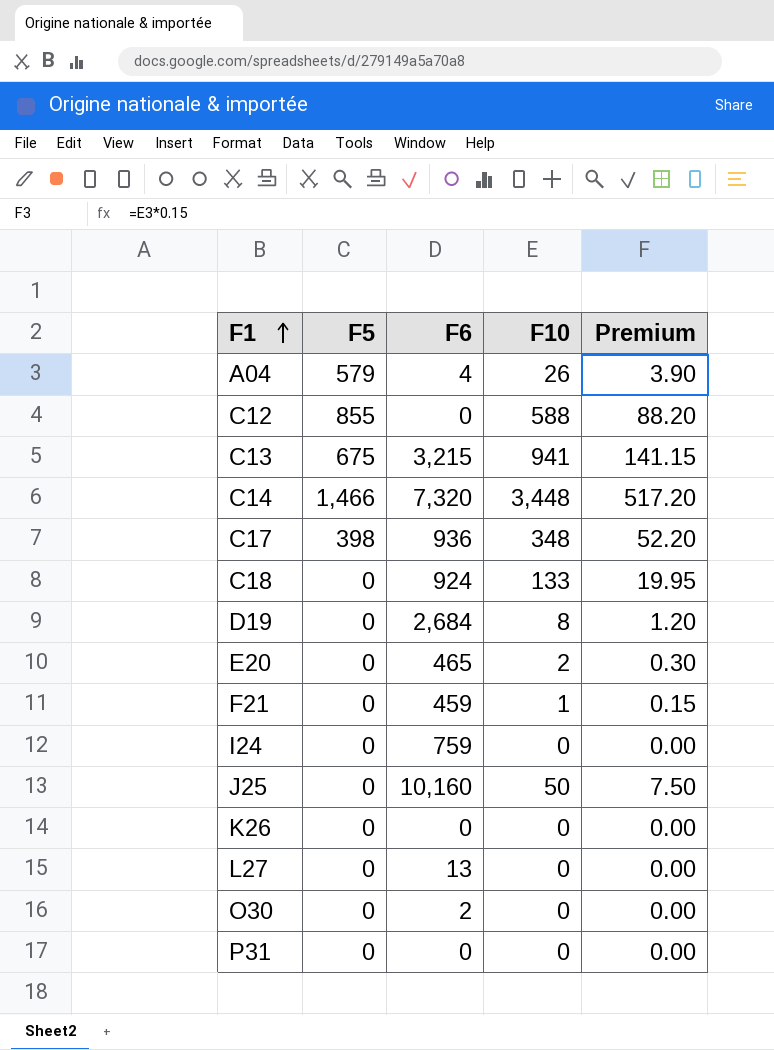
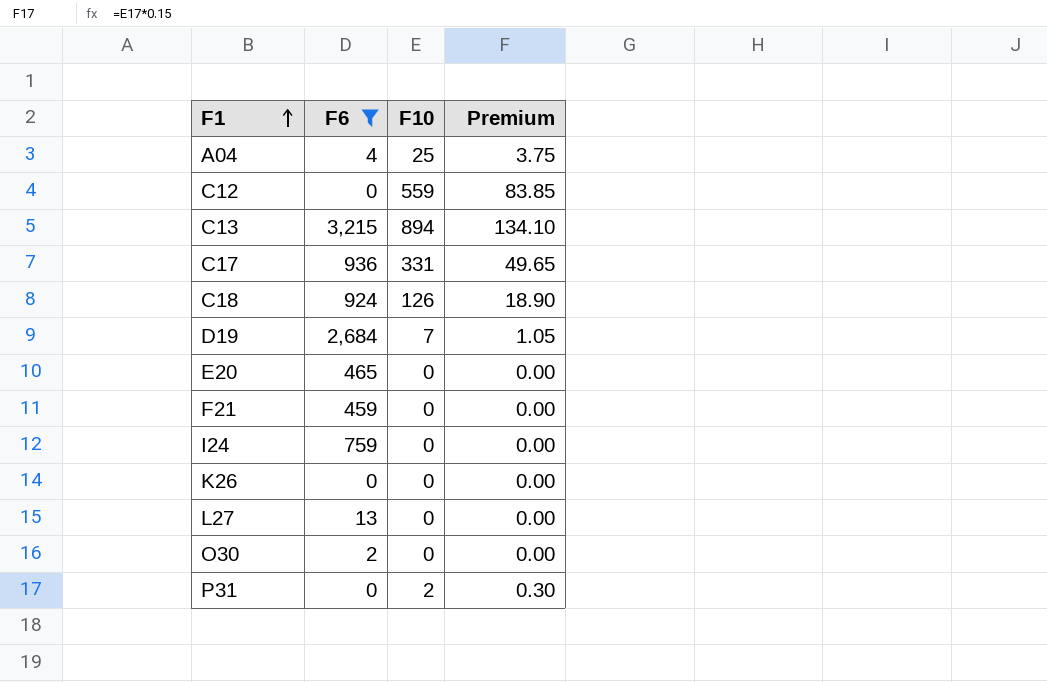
filter: none -> F6 <= 3,215
column F5 | position: 2 -> none
A04 | F10: 26 -> 25
A04 | Premium: 3.90 -> 3.75
C12 | F10: 588 -> 559
C12 | Premium: 88.20 -> 83.85
C13 | F10: 941 -> 894
C13 | Premium: 141.15 -> 134.10
C17 | F10: 348 -> 331
C17 | Premium: 52.20 -> 49.65
C18 | F10: 133 -> 126
C18 | Premium: 19.95 -> 18.90
D19 | F10: 8 -> 7
D19 | Premium: 1.20 -> 1.05
E20 | F10: 2 -> 0
E20 | Premium: 0.30 -> 0.00
F21 | F10: 1 -> 0
F21 | Premium: 0.15 -> 0.00
P31 | F10: 0 -> 2
P31 | Premium: 0.00 -> 0.30

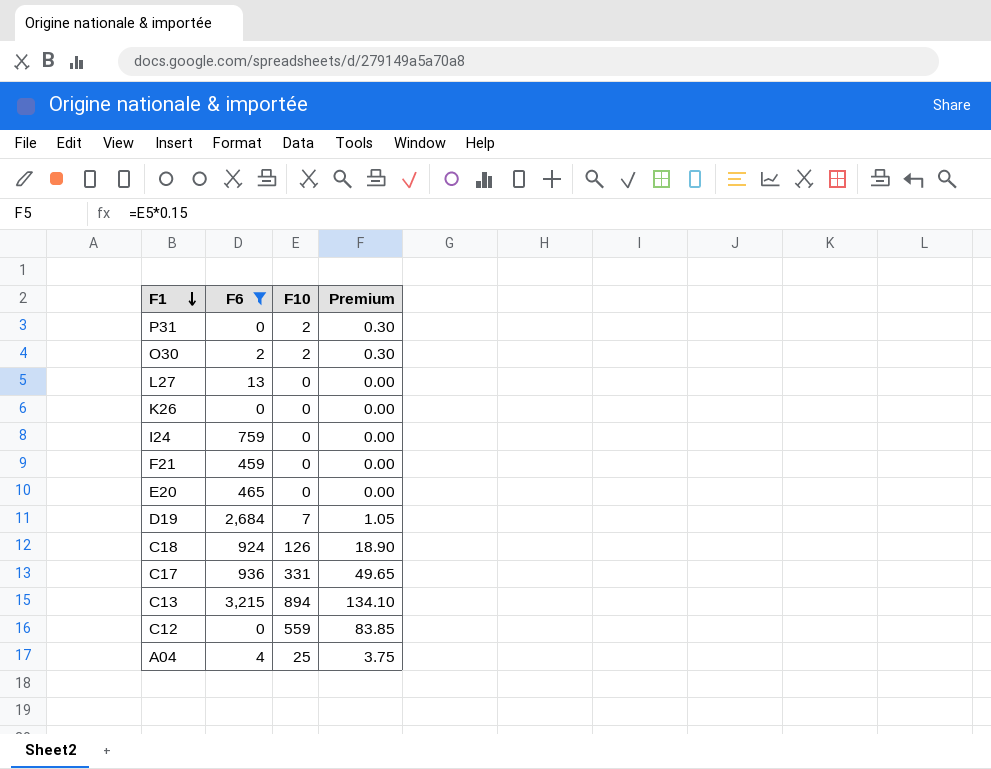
row order: F1 ascending -> F1 descending
O30 | F10: 0 -> 2
O30 | Premium: 0.00 -> 0.30

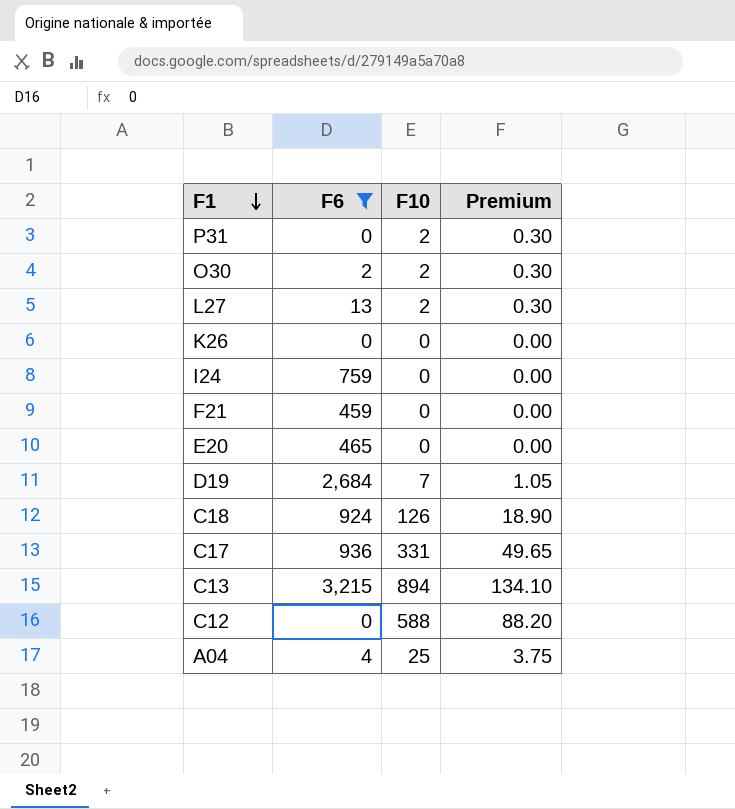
L27 | F10: 0 -> 2
L27 | Premium: 0.00 -> 0.30
C12 | F10: 559 -> 588
C12 | Premium: 83.85 -> 88.20

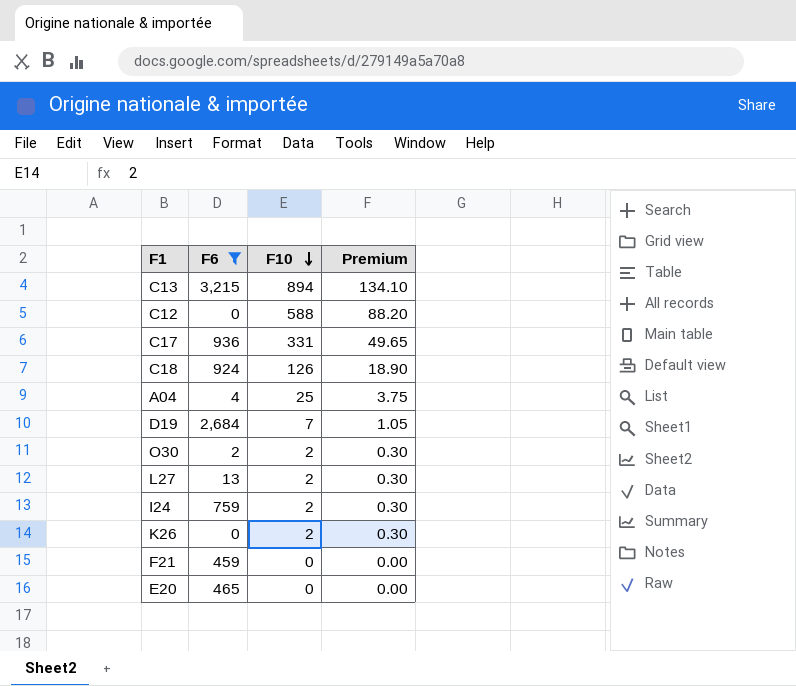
row order: F1 descending -> F10 descending
row P31: 0 | 2 | 0.30 -> none
I24 | F10: 0 -> 2
I24 | Premium: 0.00 -> 0.30
K26 | F10: 0 -> 2
K26 | Premium: 0.00 -> 0.30

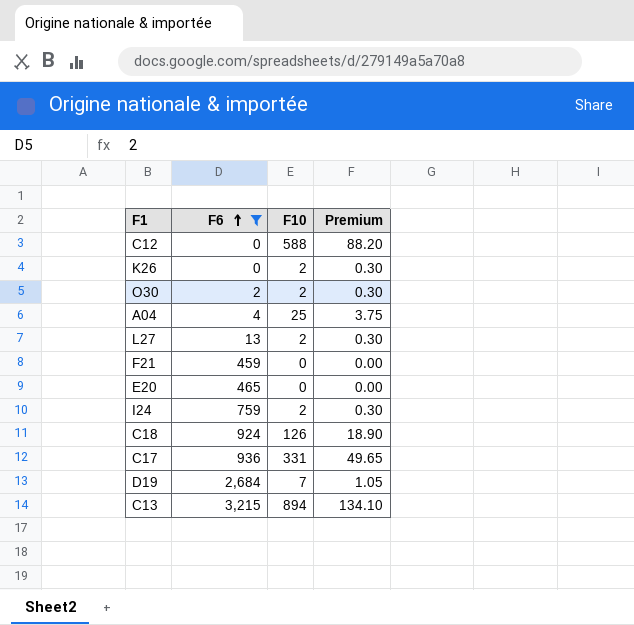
row order: F10 descending -> F6 ascending

